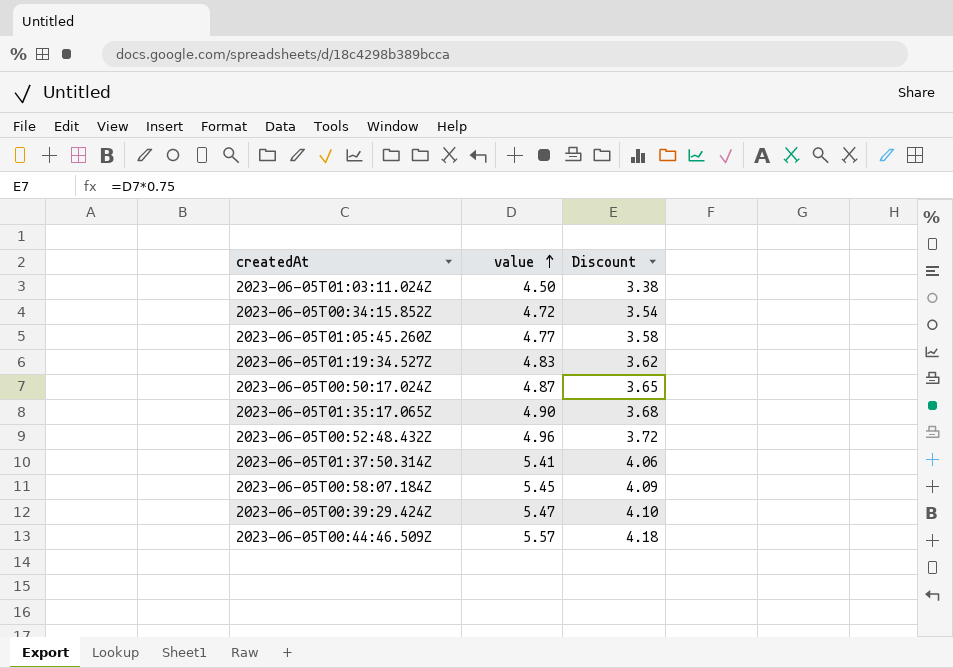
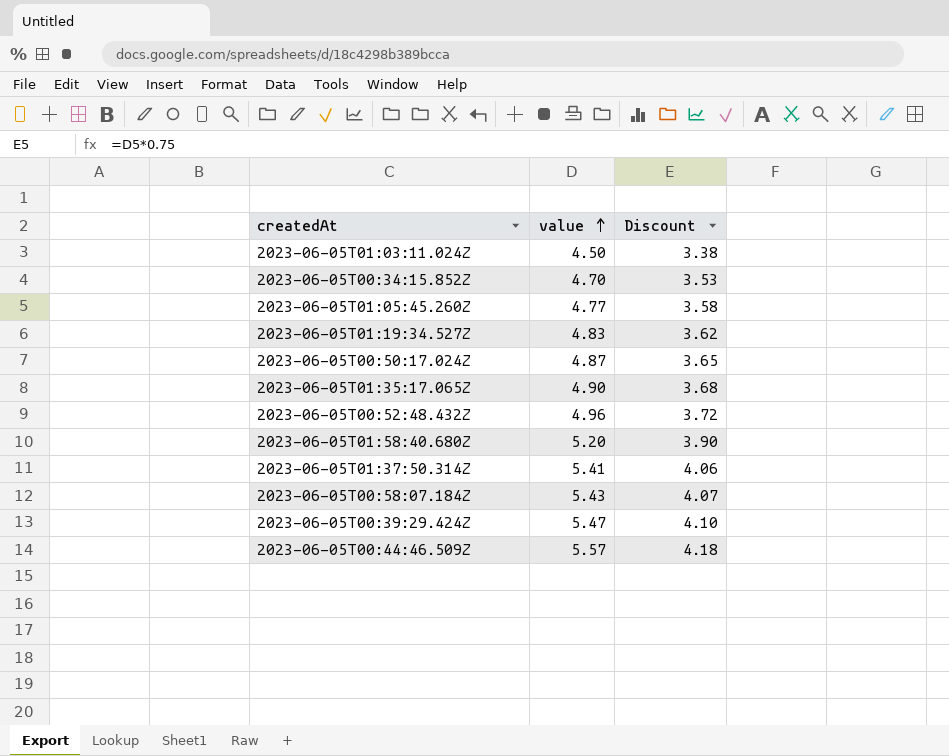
2023-06-05T00:34:15.852Z | value: 4.72 -> 4.70
2023-06-05T00:34:15.852Z | Discount: 3.54 -> 3.53
row 2023-06-05T01:58:40.680Z: none -> 5.20 | 3.90
2023-06-05T00:58:07.184Z | value: 5.45 -> 5.43
2023-06-05T00:58:07.184Z | Discount: 4.09 -> 4.07

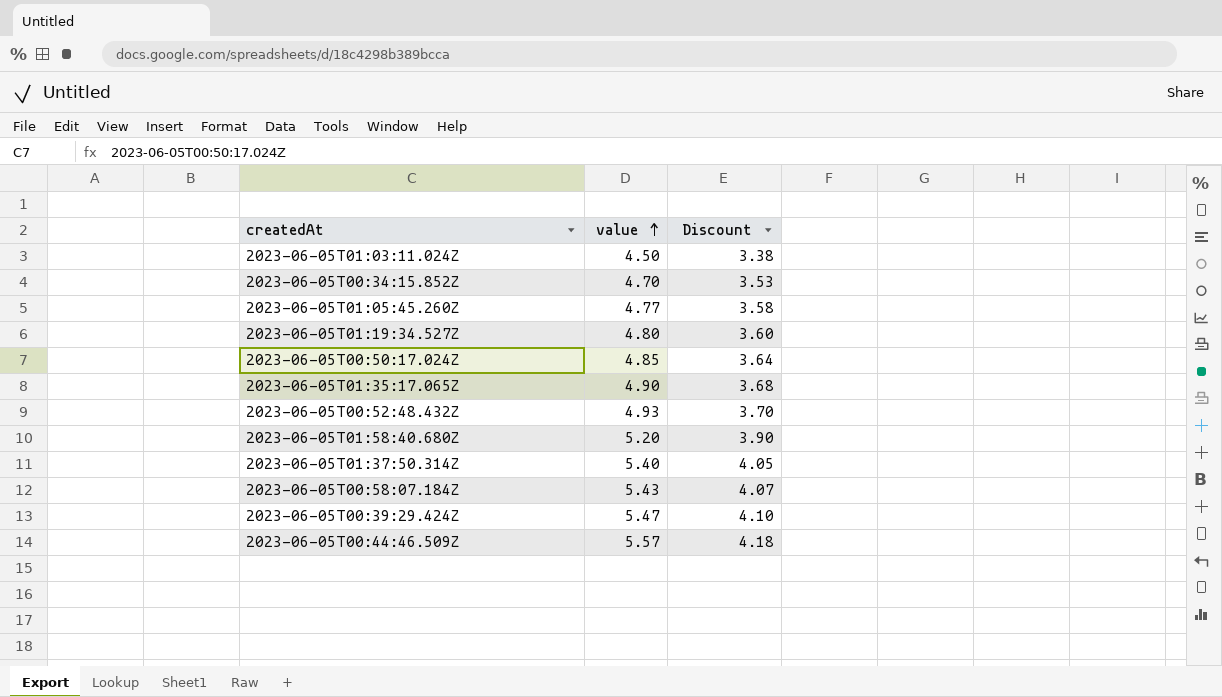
2023-06-05T01:19:34.527Z | value: 4.83 -> 4.80
2023-06-05T01:19:34.527Z | Discount: 3.62 -> 3.60
2023-06-05T00:50:17.024Z | value: 4.87 -> 4.85
2023-06-05T00:50:17.024Z | Discount: 3.65 -> 3.64
2023-06-05T00:52:48.432Z | value: 4.96 -> 4.93
2023-06-05T00:52:48.432Z | Discount: 3.72 -> 3.70
2023-06-05T01:37:50.314Z | value: 5.41 -> 5.40
2023-06-05T01:37:50.314Z | Discount: 4.06 -> 4.05

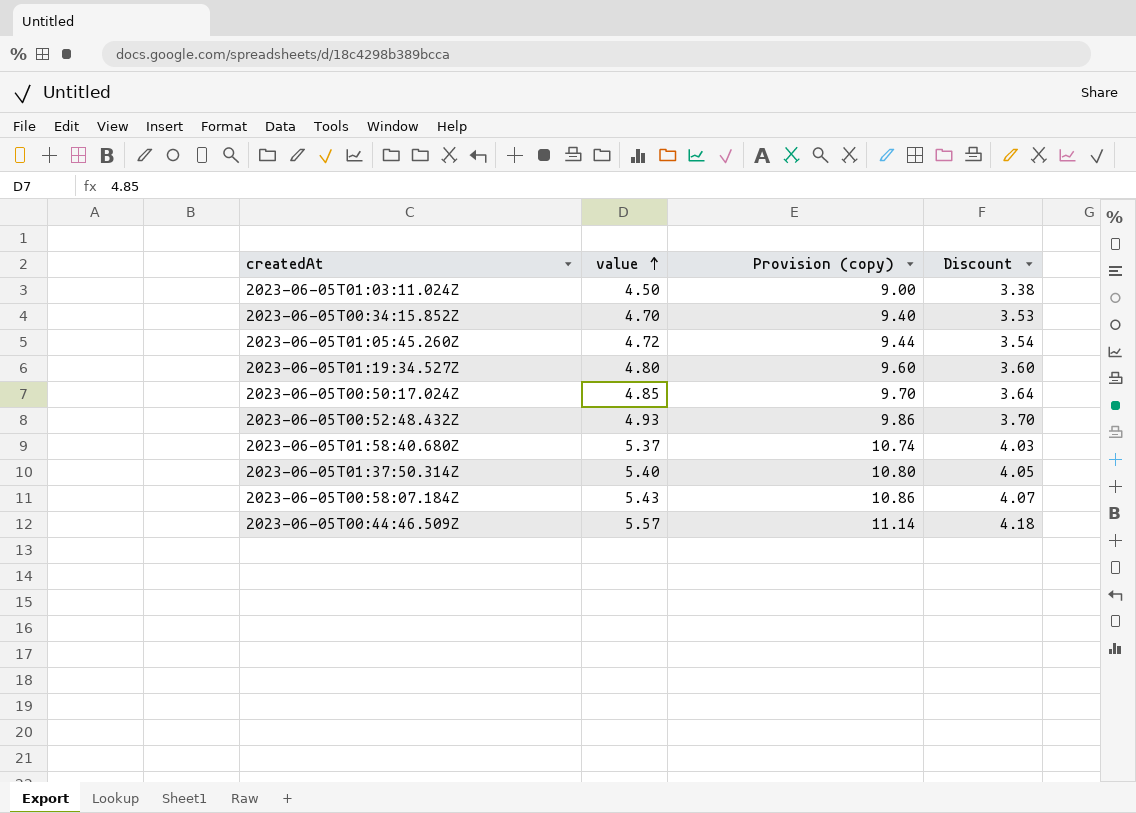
column Provision (copy) | formula: none -> [value] * 2
row 2023-06-05T01:35:17.065Z: 4.90 | 3.68 -> none
row 2023-06-05T00:39:29.424Z: 5.47 | 4.10 -> none
2023-06-05T01:05:45.260Z | value: 4.77 -> 4.72
2023-06-05T01:05:45.260Z | Discount: 3.58 -> 3.54
2023-06-05T01:58:40.680Z | value: 5.20 -> 5.37
2023-06-05T01:58:40.680Z | Discount: 3.90 -> 4.03

